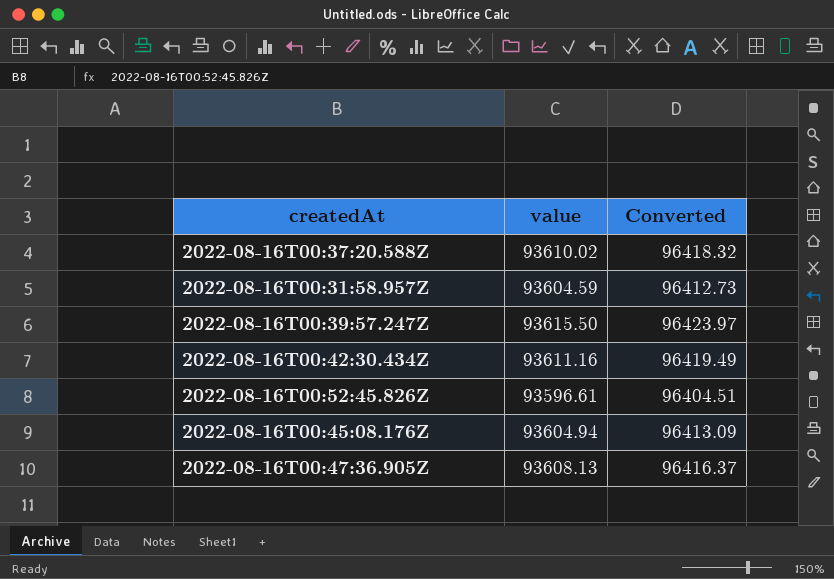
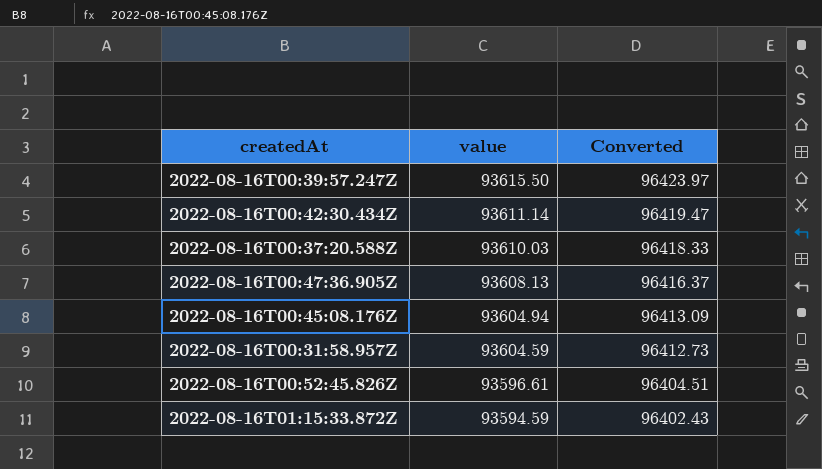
row order: none -> value descending
2022-08-16T00:42:30.434Z | value: 93611.16 -> 93611.14
2022-08-16T00:42:30.434Z | Converted: 96419.49 -> 96419.47
2022-08-16T00:37:20.588Z | value: 93610.02 -> 93610.03
2022-08-16T00:37:20.588Z | Converted: 96418.32 -> 96418.33
row 2022-08-16T01:15:33.872Z: none -> 93594.59 | 96402.43

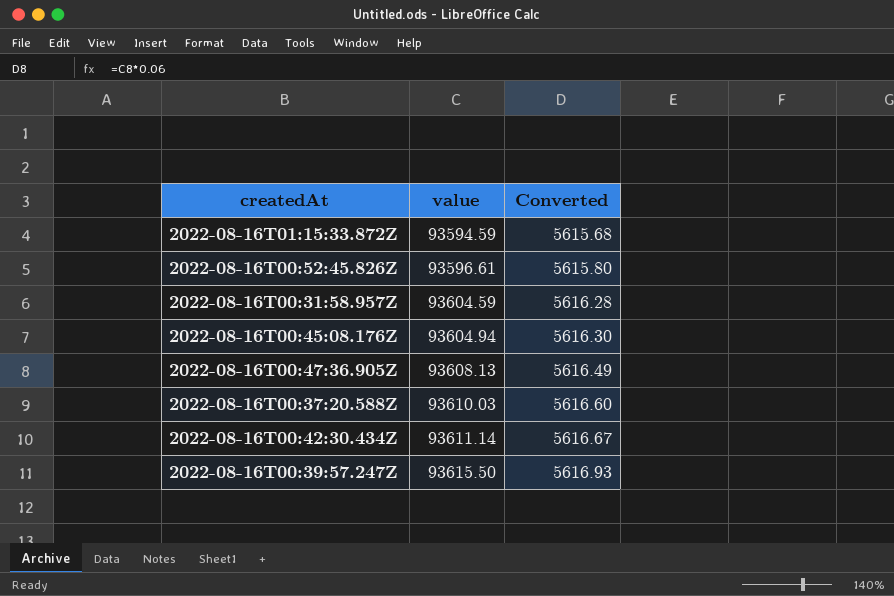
row order: value descending -> value ascending
column Converted | formula: [value] * 1.03 -> [value] * 0.06

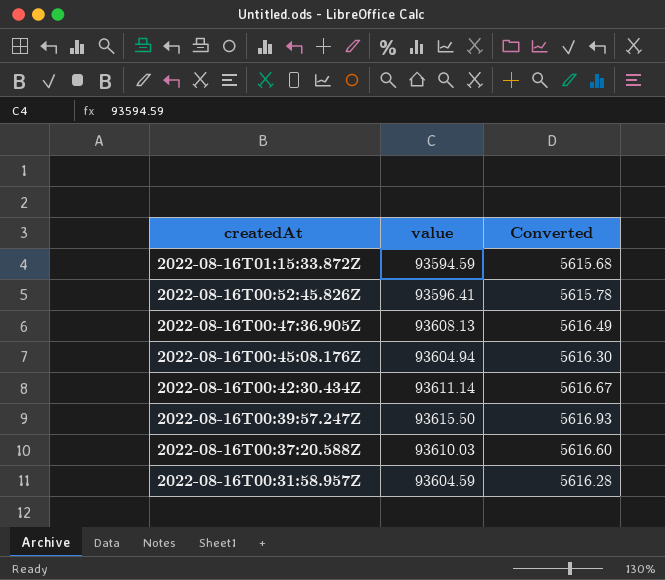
row order: value ascending -> createdAt descending
2022-08-16T00:52:45.826Z | value: 93596.61 -> 93596.41
2022-08-16T00:52:45.826Z | Converted: 5615.80 -> 5615.78

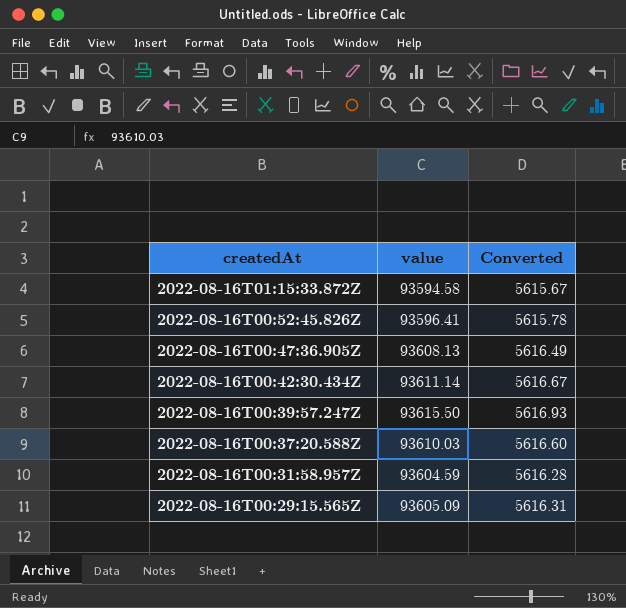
row 2022-08-16T00:45:08.176Z: 93604.94 | 5616.30 -> none
2022-08-16T01:15:33.872Z | value: 93594.59 -> 93594.58
2022-08-16T01:15:33.872Z | Converted: 5615.68 -> 5615.67
row 2022-08-16T00:29:15.565Z: none -> 93605.09 | 5616.31

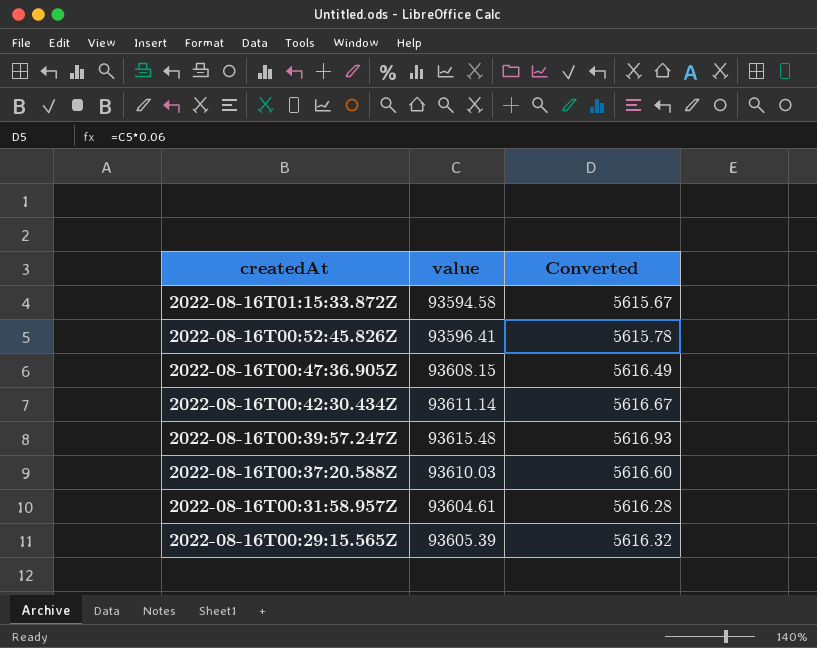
2022-08-16T00:47:36.905Z | value: 93608.13 -> 93608.15
2022-08-16T00:39:57.247Z | value: 93615.50 -> 93615.48
2022-08-16T00:31:58.957Z | value: 93604.59 -> 93604.61
2022-08-16T00:29:15.565Z | value: 93605.09 -> 93605.39
2022-08-16T00:29:15.565Z | Converted: 5616.31 -> 5616.32

